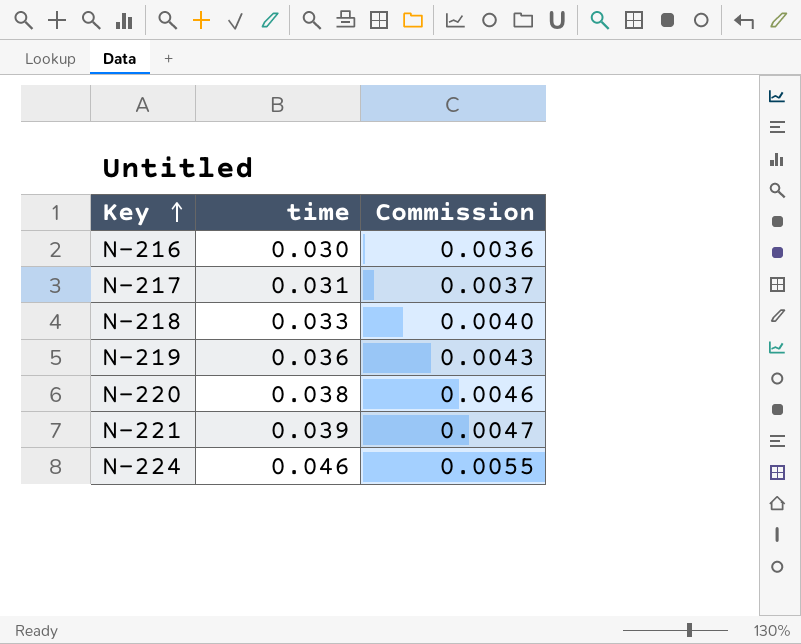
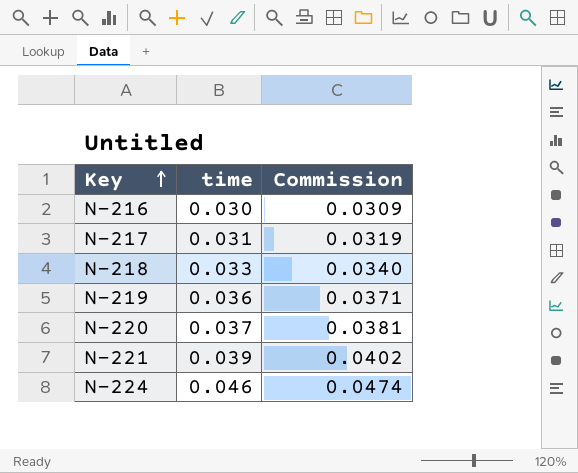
column Commission | formula: [time] * 0.12 -> [time] * 1.03
N-220 | time: 0.038 -> 0.037

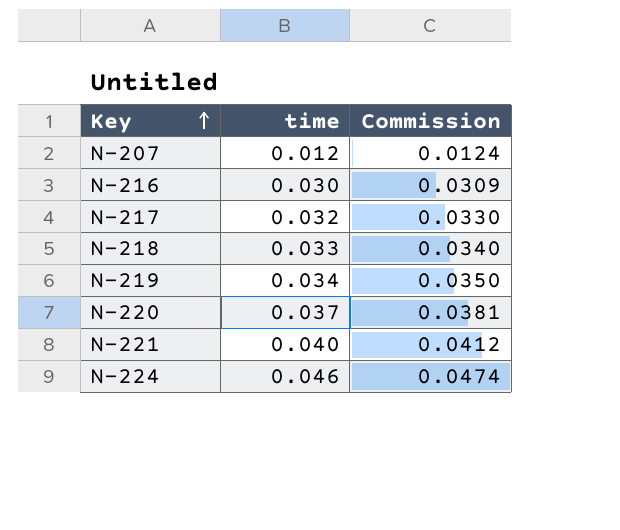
row N-207: none -> 0.012 | 0.0124
N-217 | time: 0.031 -> 0.032
N-217 | Commission: 0.0319 -> 0.0330
N-219 | time: 0.036 -> 0.034
N-219 | Commission: 0.0371 -> 0.0350
N-221 | time: 0.039 -> 0.040
N-221 | Commission: 0.0402 -> 0.0412

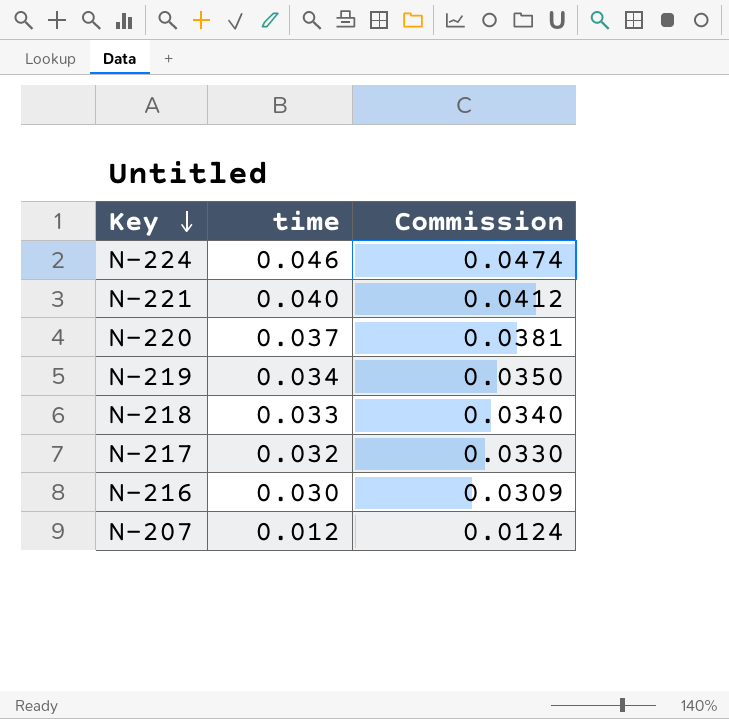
row order: Key ascending -> Key descending

